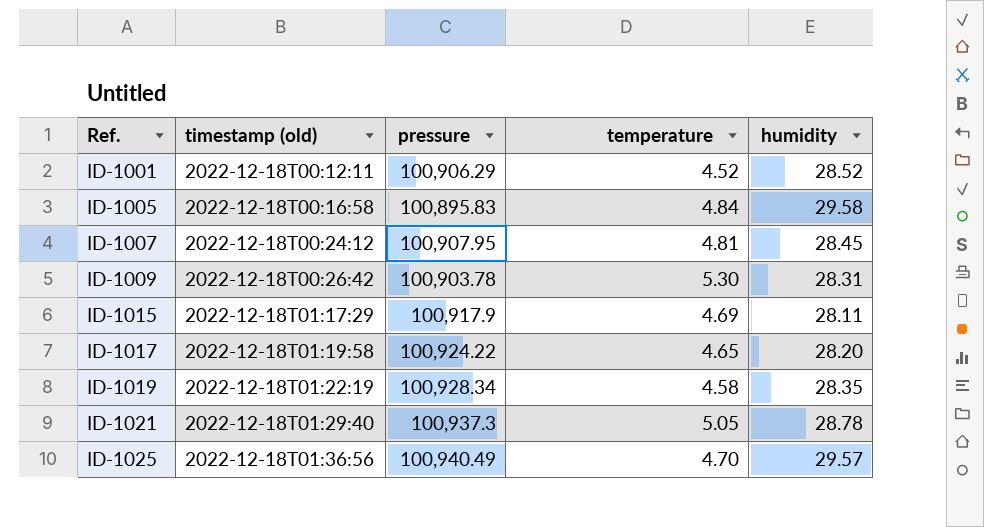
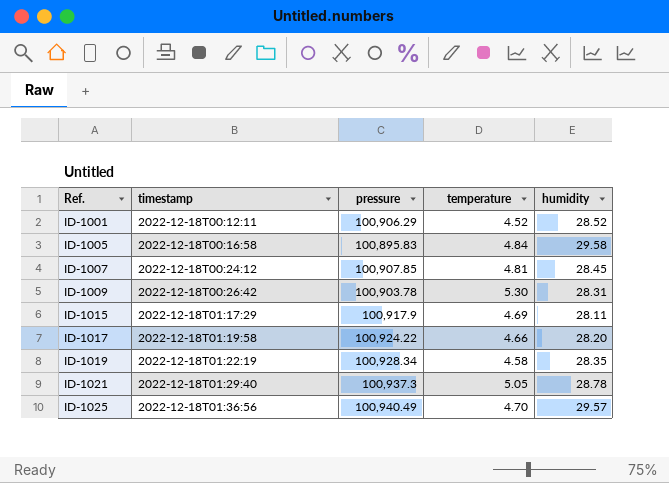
column name: timestamp (old) -> timestamp
ID-1007 | pressure: 100,907.95 -> 100,907.85
ID-1017 | temperature: 4.65 -> 4.66

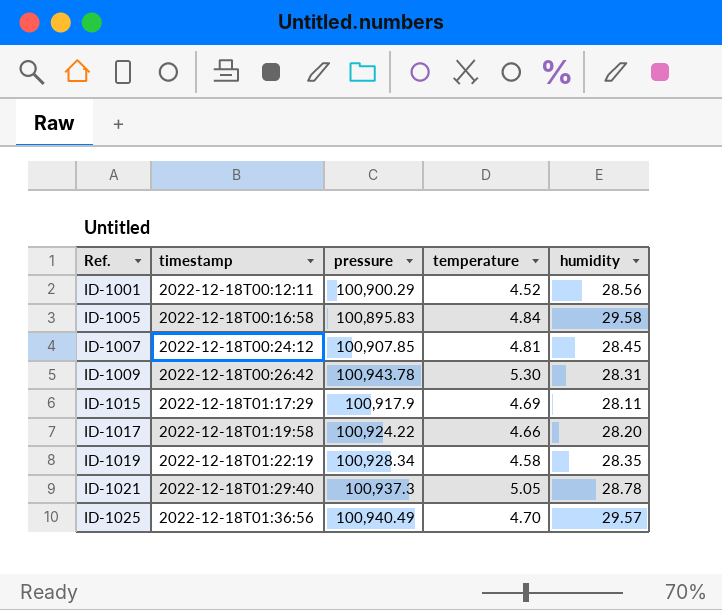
ID-1001 | pressure: 100,906.29 -> 100,900.29
ID-1001 | humidity: 28.52 -> 28.56
ID-1009 | pressure: 100,903.78 -> 100,943.78

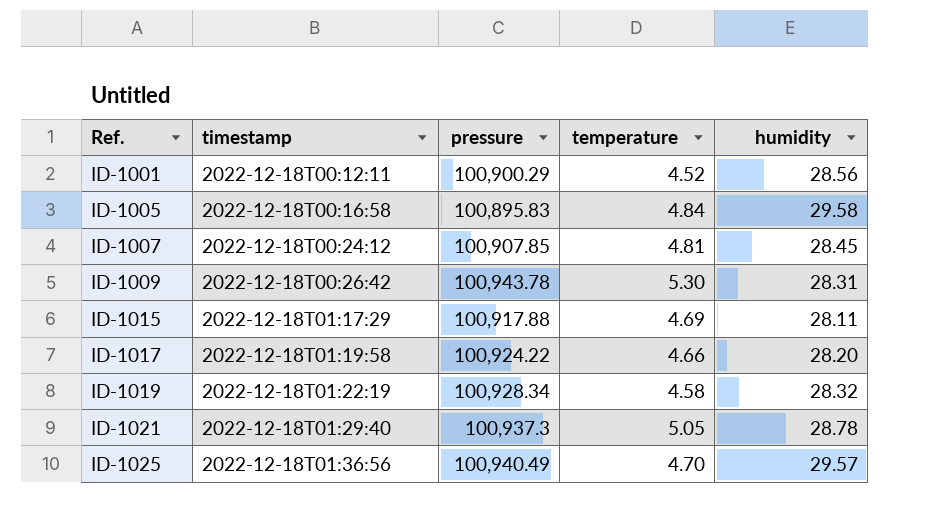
ID-1015 | pressure: 100,917.9 -> 100,917.88
ID-1019 | humidity: 28.35 -> 28.32

